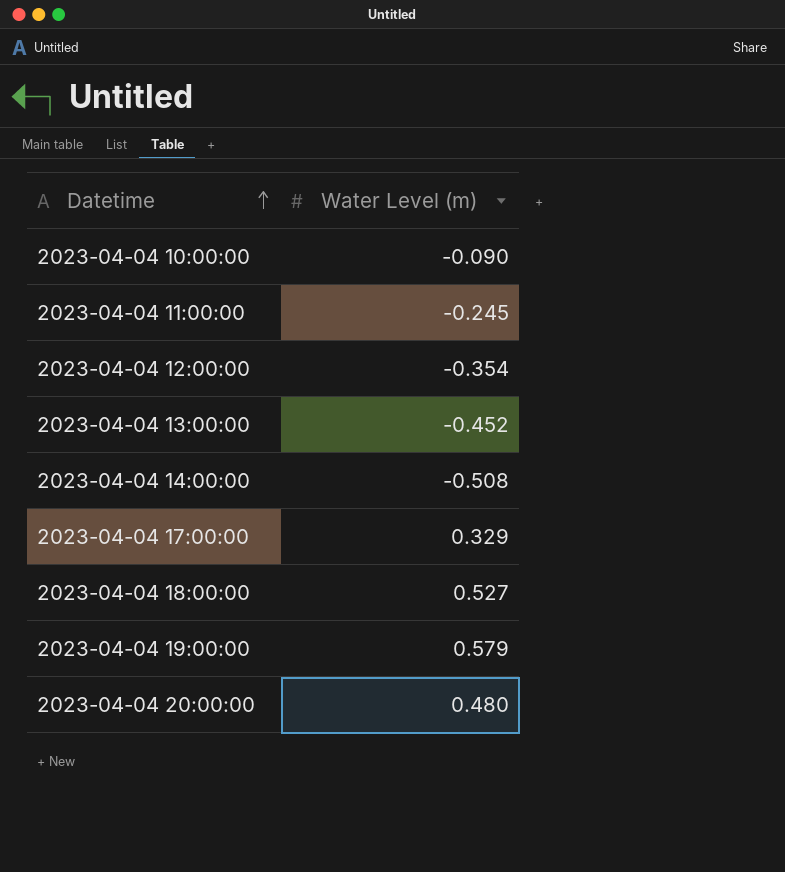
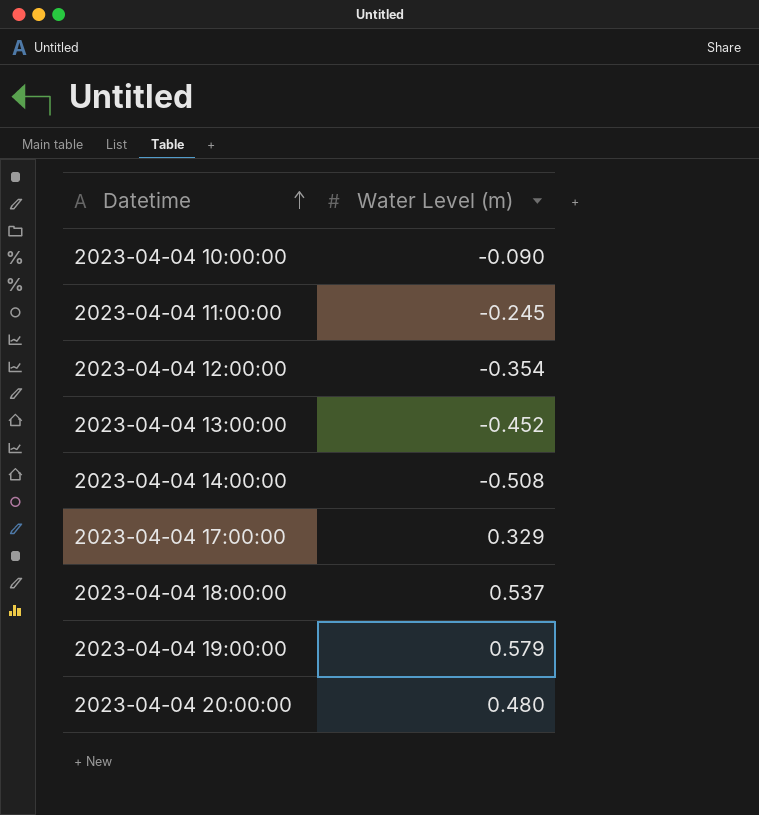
2023-04-04 18:00:00 | Water Level (m): 0.527 -> 0.537

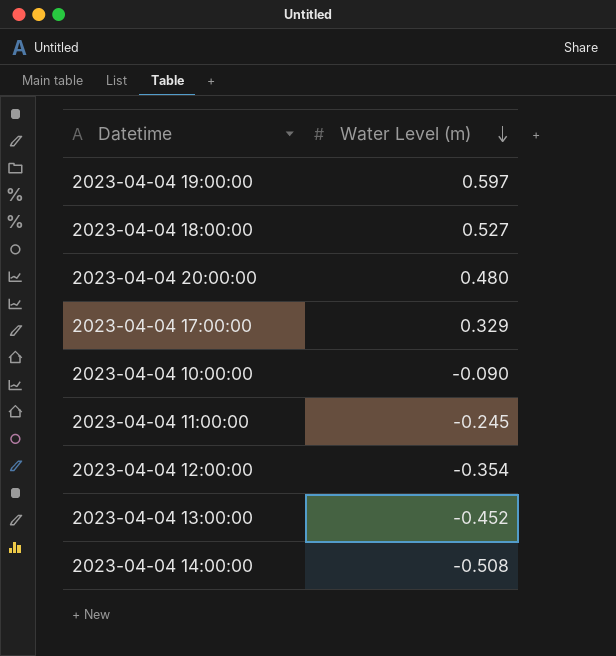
row order: Datetime ascending -> Water Level (m) descending
2023-04-04 19:00:00 | Water Level (m): 0.579 -> 0.597
2023-04-04 18:00:00 | Water Level (m): 0.537 -> 0.527

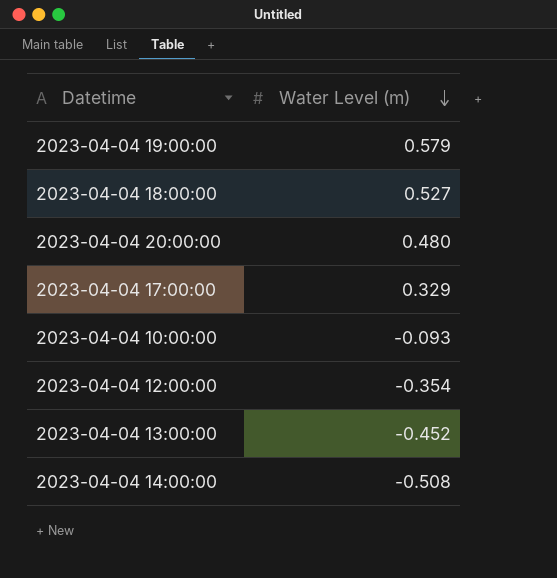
row 2023-04-04 11:00:00: -0.245 -> none
2023-04-04 19:00:00 | Water Level (m): 0.597 -> 0.579
2023-04-04 10:00:00 | Water Level (m): -0.090 -> -0.093

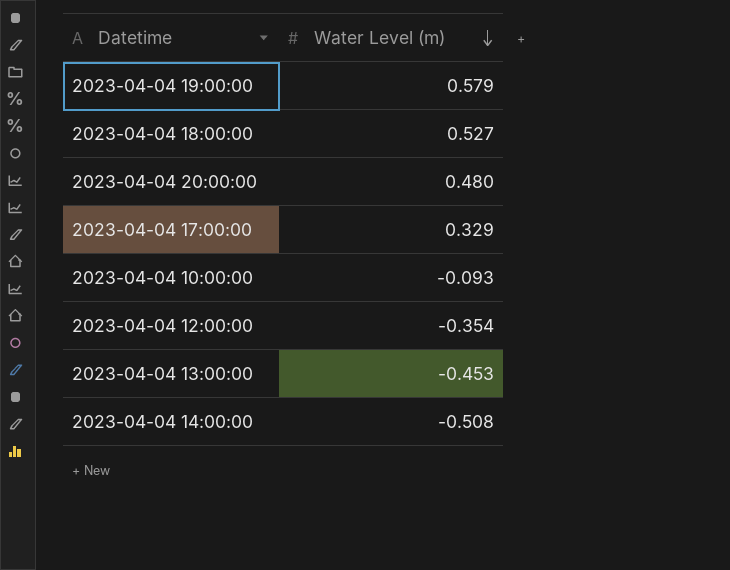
2023-04-04 13:00:00 | Water Level (m): -0.452 -> -0.453

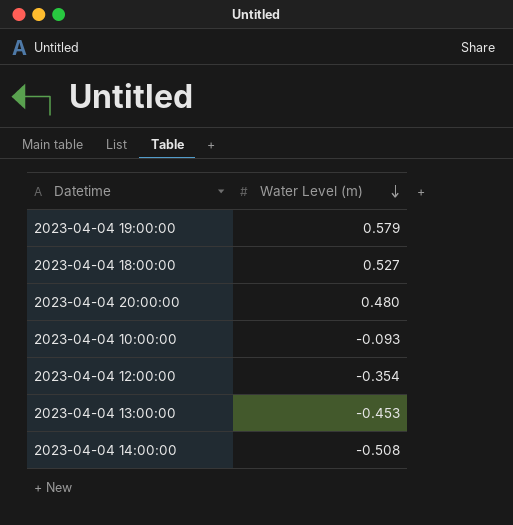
row 2023-04-04 17:00:00: 0.329 -> none

